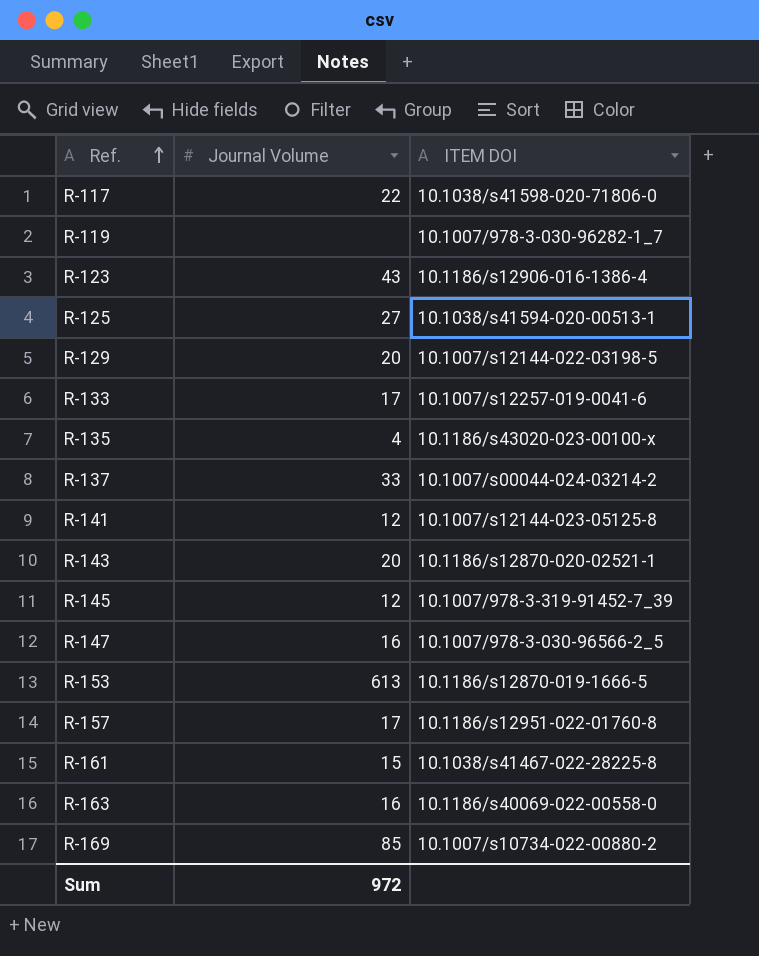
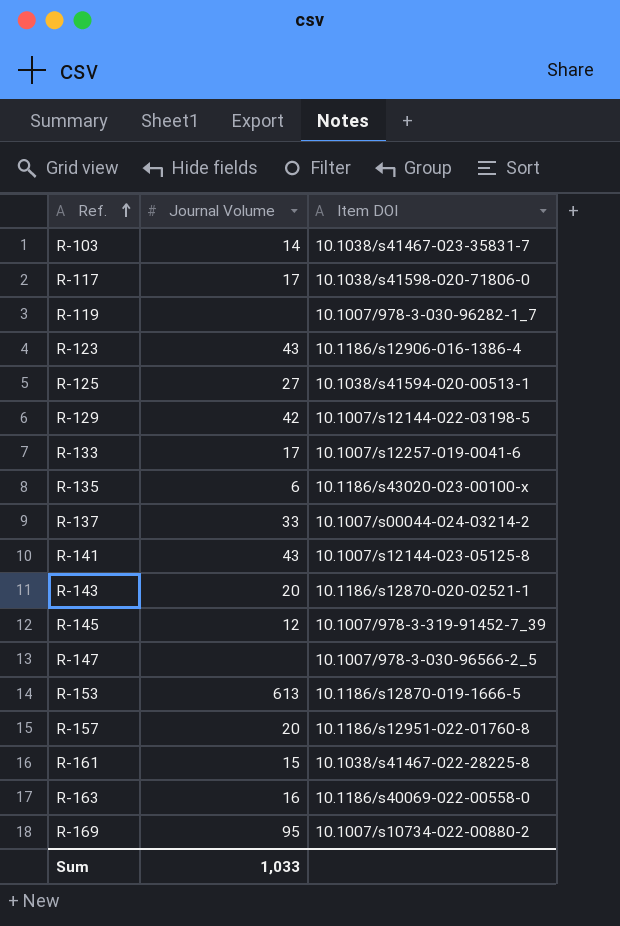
column name: ITEM DOI -> Item DOI
row R-103: none -> 14 | 10.1038/s41467-023-35831-7
R-117 | Journal Volume: 22 -> 17
R-129 | Journal Volume: 20 -> 42
R-135 | Journal Volume: 4 -> 6
R-141 | Journal Volume: 12 -> 43
R-147 | Journal Volume: 16 -> none
R-157 | Journal Volume: 17 -> 20
R-169 | Journal Volume: 85 -> 95
Sum | Journal Volume: 972 -> 1,033

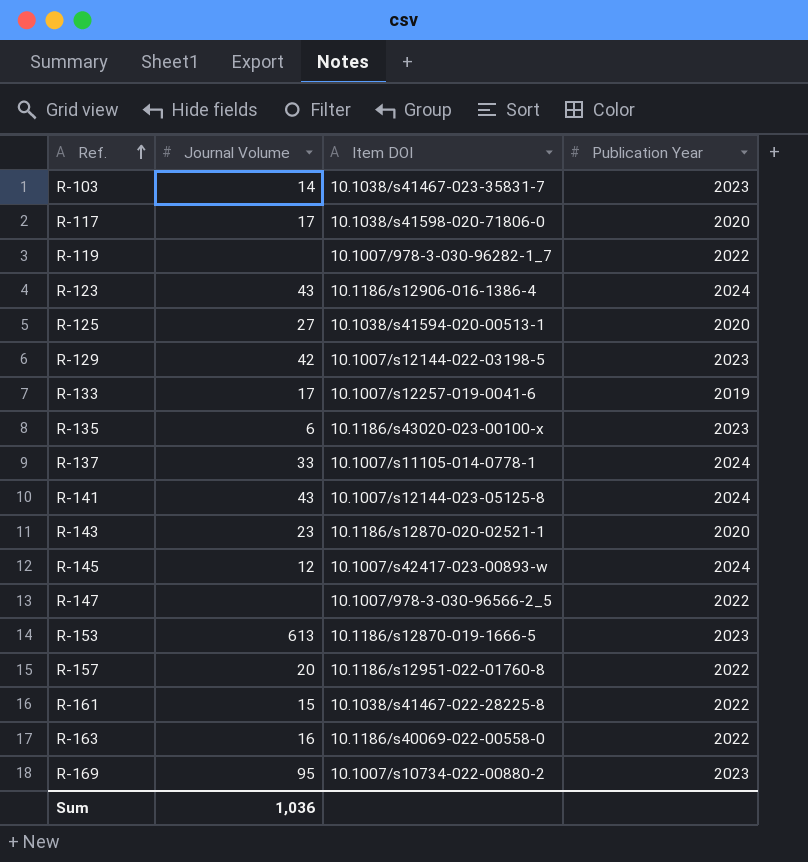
column Publication Year | position: none -> 4
R-137 | Item DOI: 10.1007/s00044-024-03214-2 -> 10.1007/s11105-014-0778-1
R-143 | Journal Volume: 20 -> 23
R-145 | Item DOI: 10.1007/978-3-319-91452-7_39 -> 10.1007/s42417-023-00893-w
Sum | Journal Volume: 1,033 -> 1,036

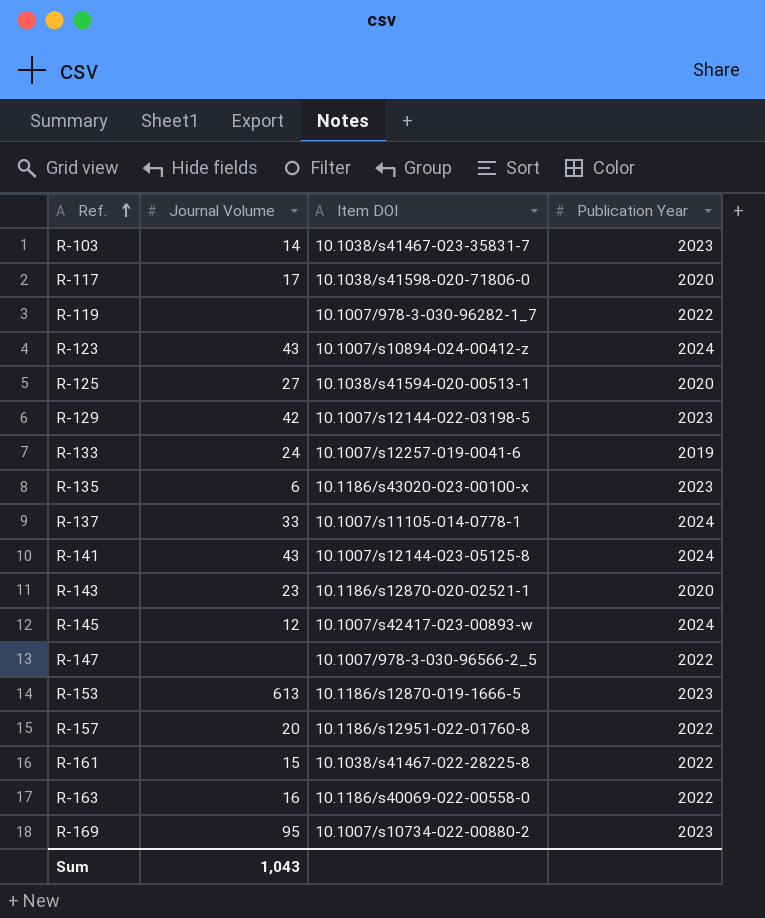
R-123 | Item DOI: 10.1186/s12906-016-1386-4 -> 10.1007/s10894-024-00412-z
R-133 | Journal Volume: 17 -> 24
Sum | Journal Volume: 1,036 -> 1,043

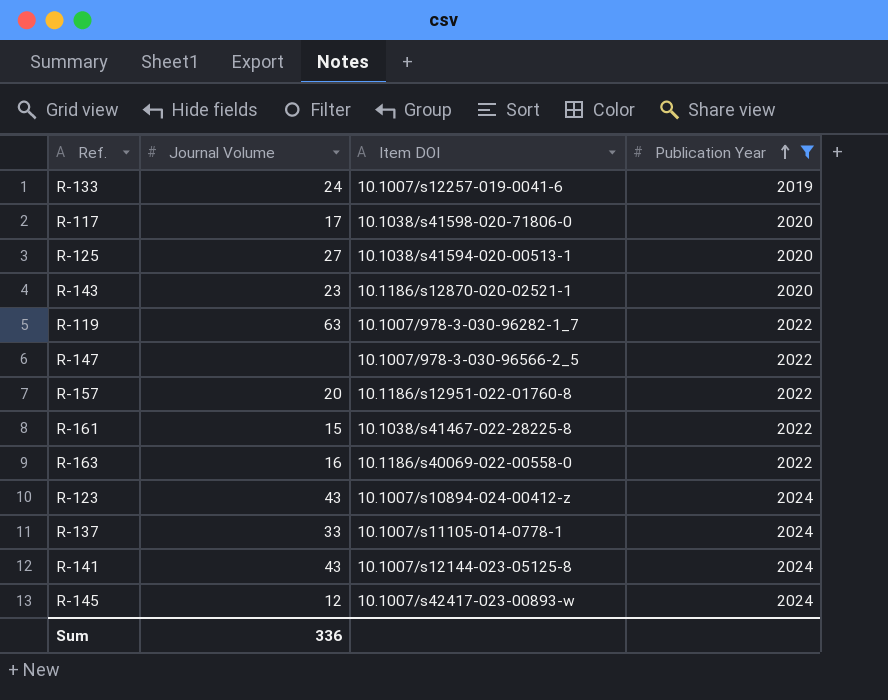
filter: none -> Publication Year != 2023
row order: Ref. ascending -> Publication Year ascending
R-119 | Journal Volume: none -> 63
Sum | Journal Volume: 1,043 -> 336

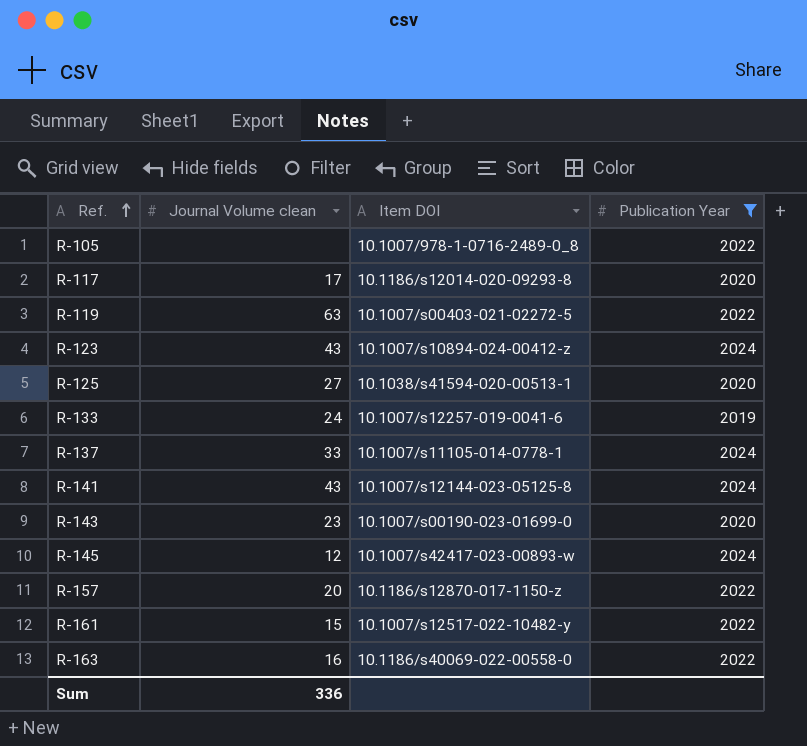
row order: Publication Year ascending -> Ref. ascending
column name: Journal Volume -> Journal Volume clean
row R-147: none | 10.1007/978-3-030-96566-2_5 | 2022 -> none
row R-105: none -> none | 10.1007/978-1-0716-2489-0_8 | 2022
R-117 | Item DOI: 10.1038/s41598-020-71806-0 -> 10.1186/s12014-020-09293-8
R-119 | Item DOI: 10.1007/978-3-030-96282-1_7 -> 10.1007/s00403-021-02272-5
R-143 | Item DOI: 10.1186/s12870-020-02521-1 -> 10.1007/s00190-023-01699-0
R-157 | Item DOI: 10.1186/s12951-022-01760-8 -> 10.1186/s12870-017-1150-z
R-161 | Item DOI: 10.1038/s41467-022-28225-8 -> 10.1007/s12517-022-10482-y

